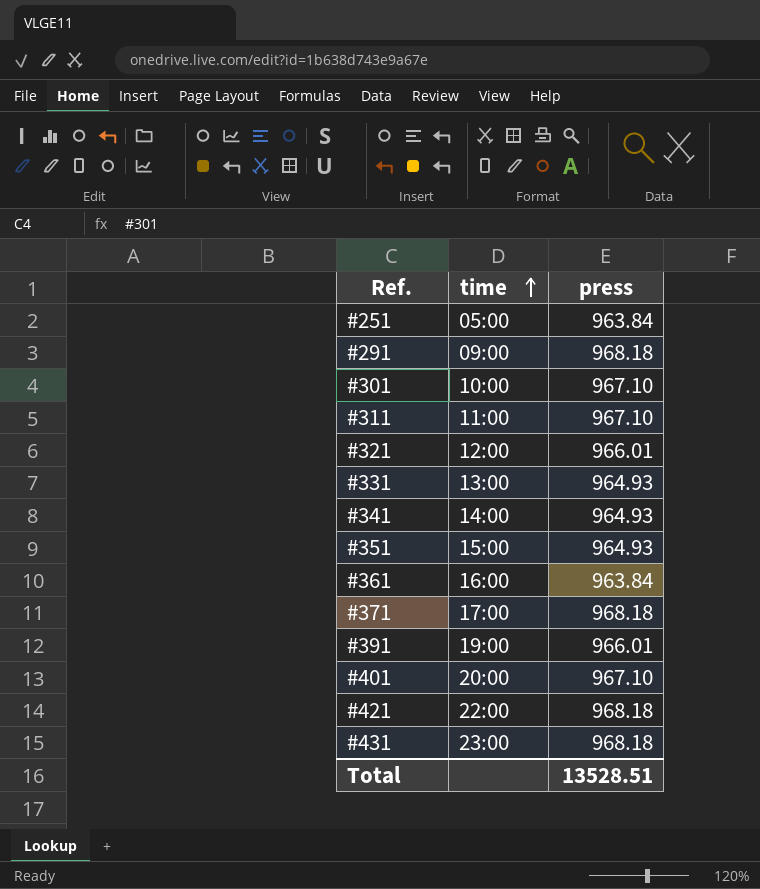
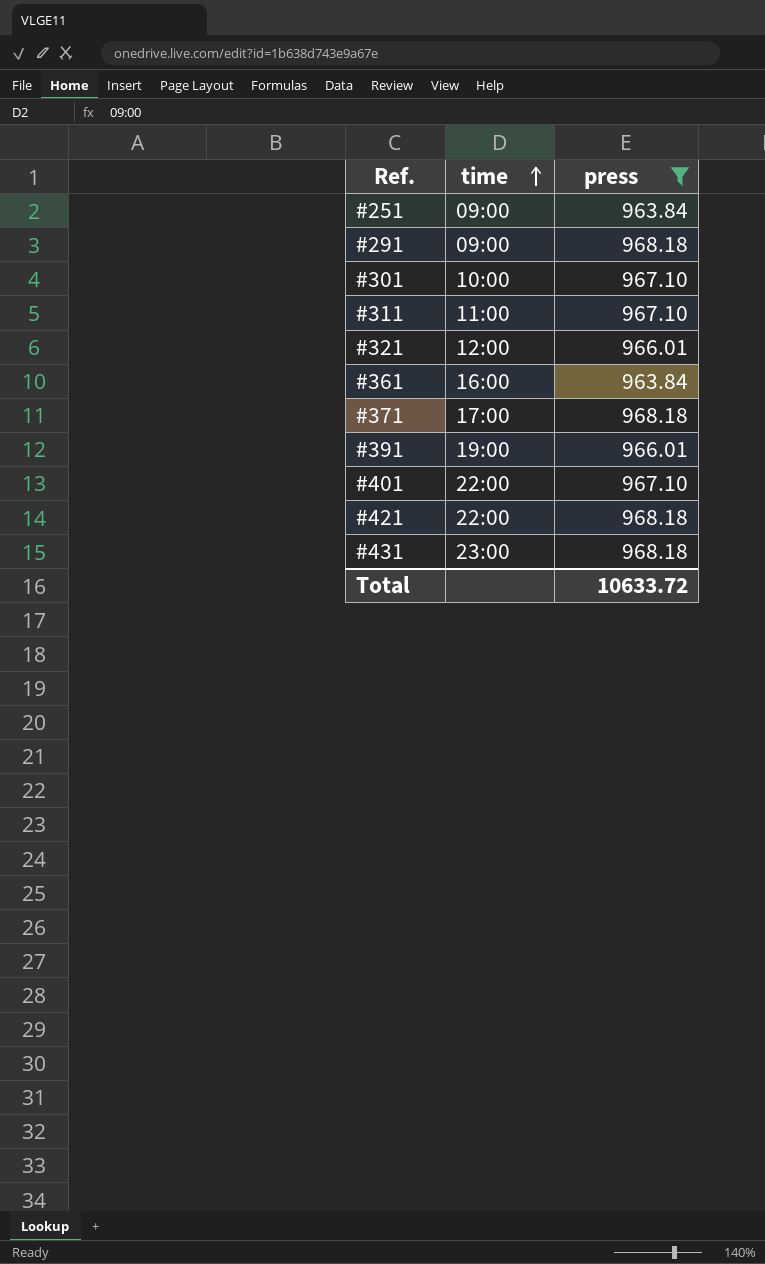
filter: none -> press != 964.93
#251 | time: 05:00 -> 09:00
#401 | time: 20:00 -> 22:00
Total | press: 13528.51 -> 10633.72

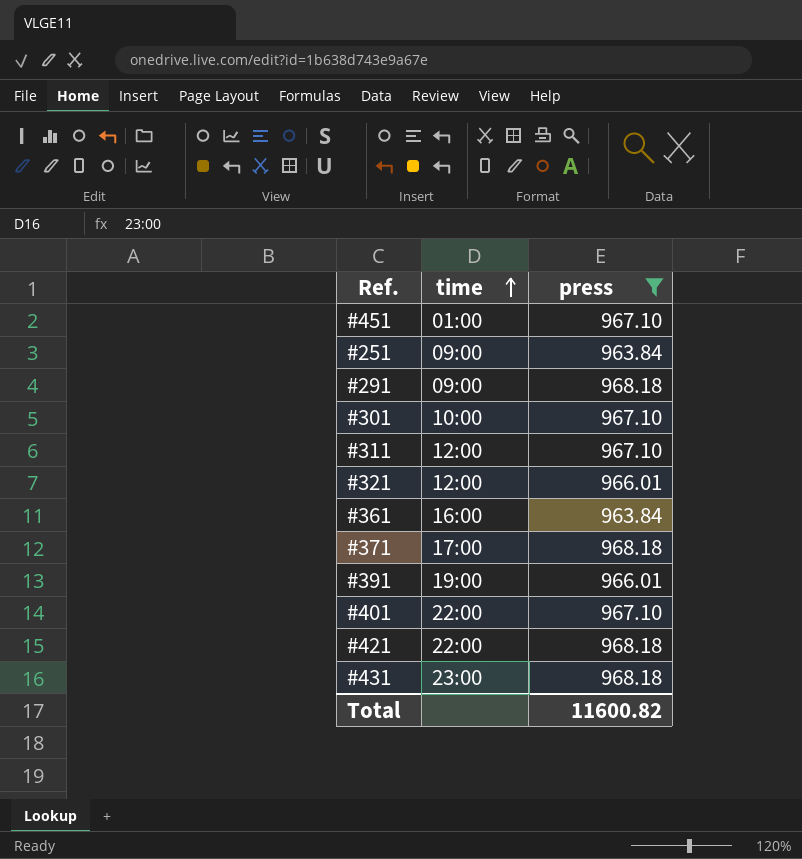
row #451: none -> 01:00 | 967.10
#311 | time: 11:00 -> 12:00
Total | press: 10633.72 -> 11600.82

